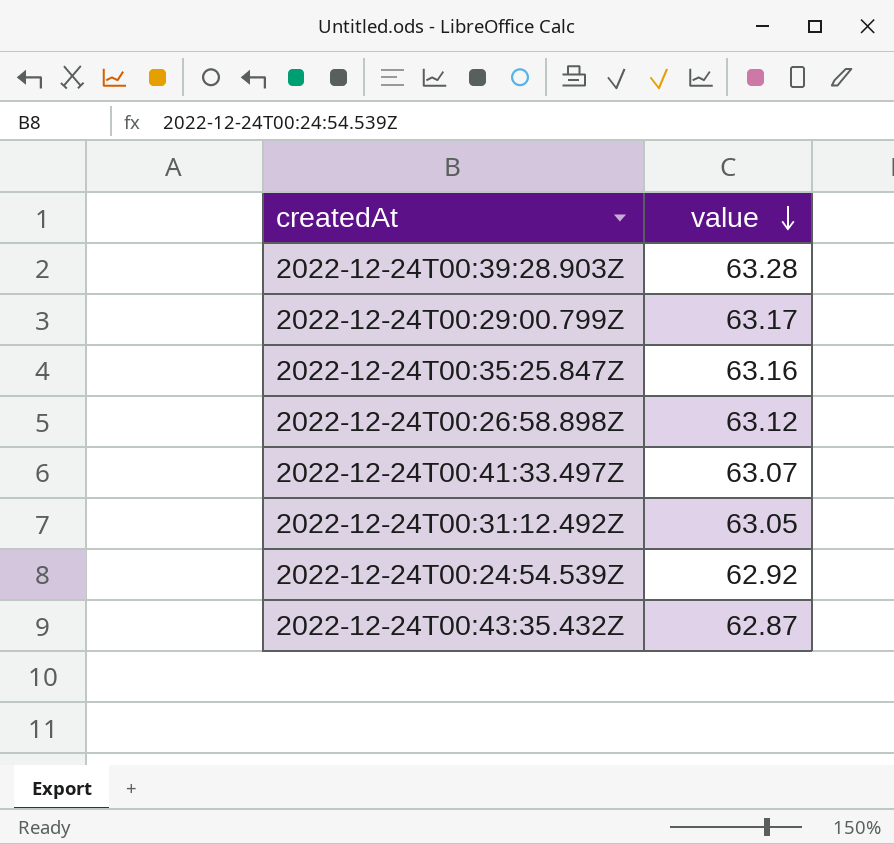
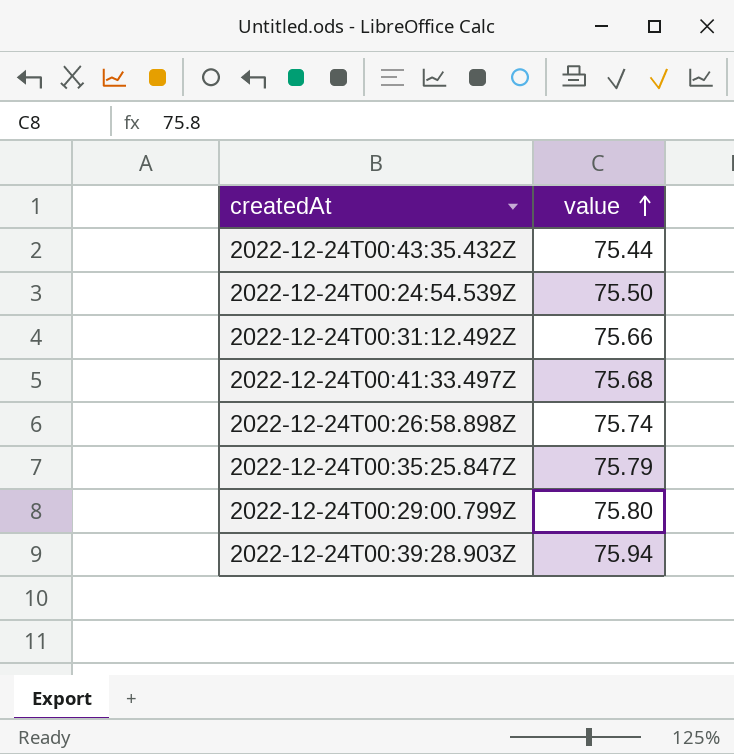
row order: value descending -> value ascending
2022-12-24T00:43:35.432Z | value: 62.87 -> 75.44
2022-12-24T00:24:54.539Z | value: 62.92 -> 75.50
2022-12-24T00:31:12.492Z | value: 63.05 -> 75.66
2022-12-24T00:41:33.497Z | value: 63.07 -> 75.68
2022-12-24T00:26:58.898Z | value: 63.12 -> 75.74
2022-12-24T00:35:25.847Z | value: 63.16 -> 75.79
2022-12-24T00:29:00.799Z | value: 63.17 -> 75.80
2022-12-24T00:39:28.903Z | value: 63.28 -> 75.94

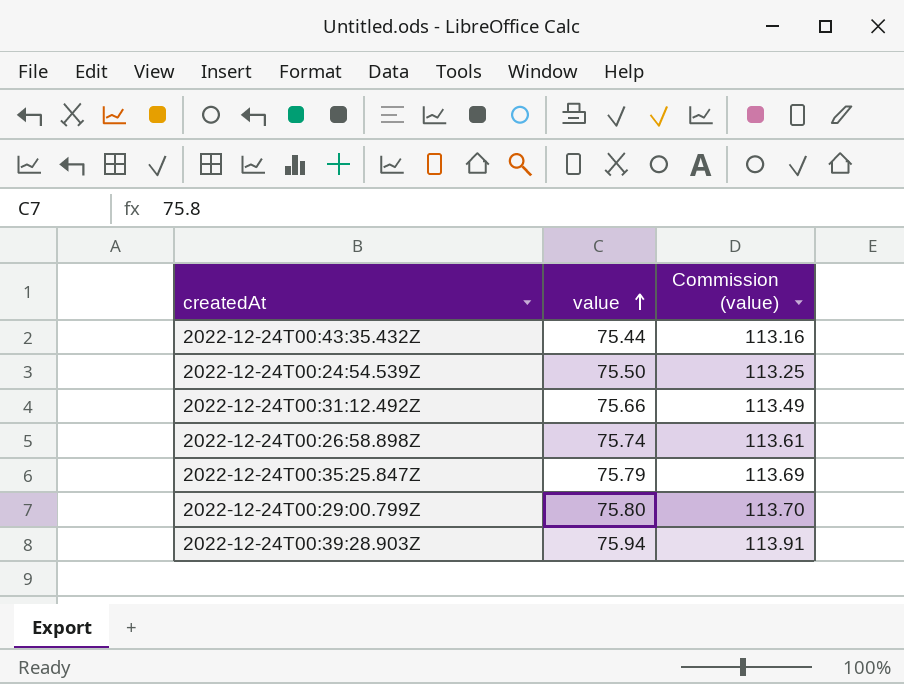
column Commission (value) | formula: none -> [value] * 1.5
row 2022-12-24T00:41:33.497Z: 75.68 -> none

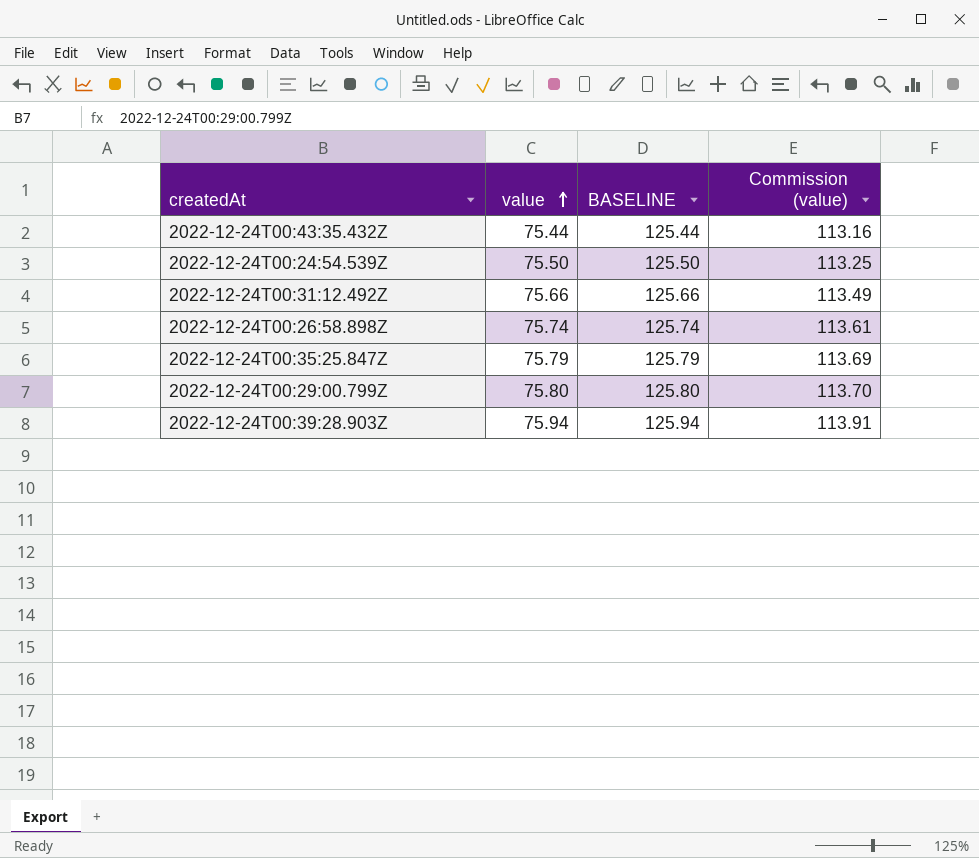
column BASELINE | formula: none -> [value] + 50

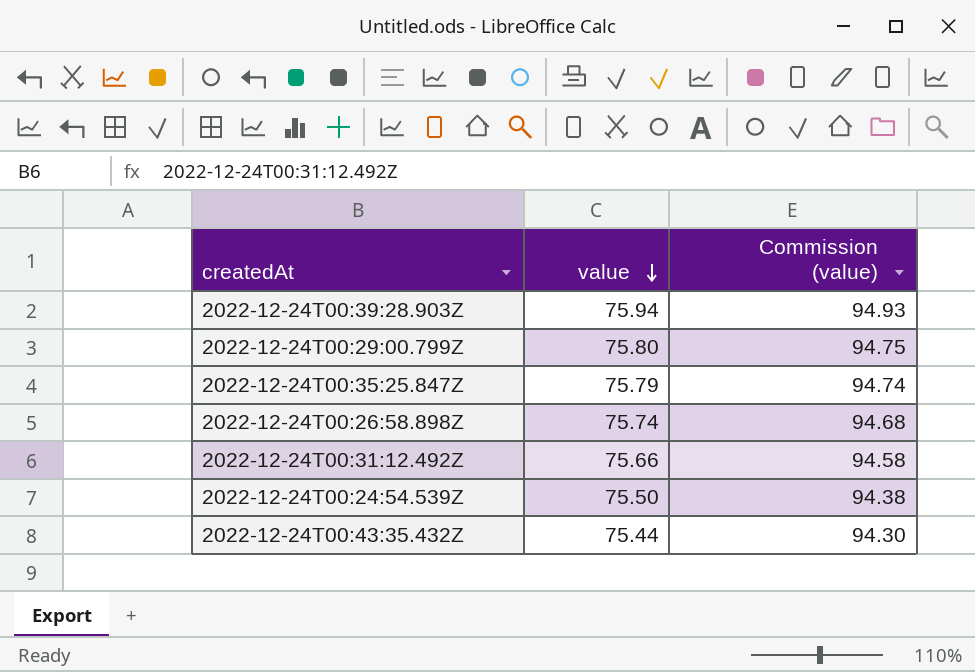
row order: value ascending -> value descending
column BASELINE | formula: [value] + 50 -> none
column Commission (value) | formula: [value] * 1.5 -> [value] * 1.25

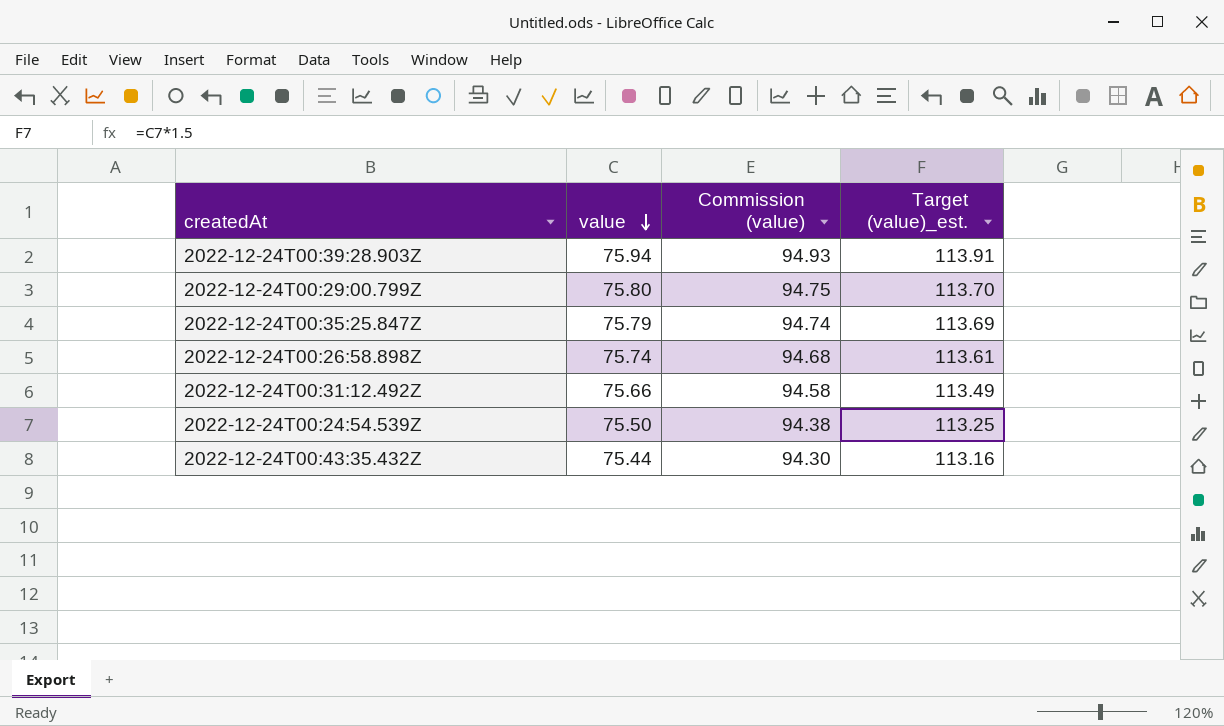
column Target (value)_est. | formula: none -> [value] * 1.5

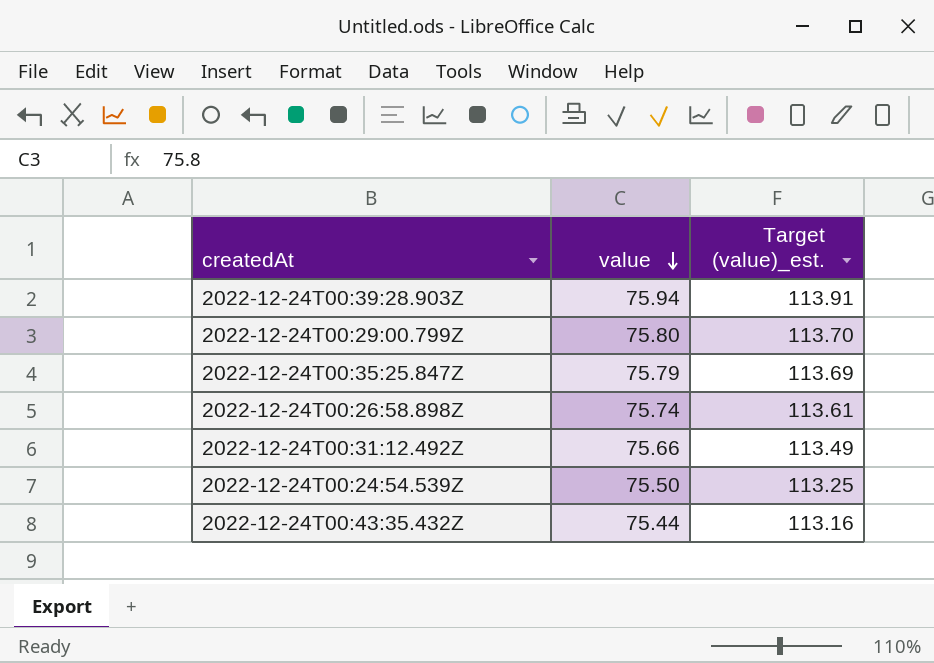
column Commission (value) | formula: [value] * 1.25 -> none

